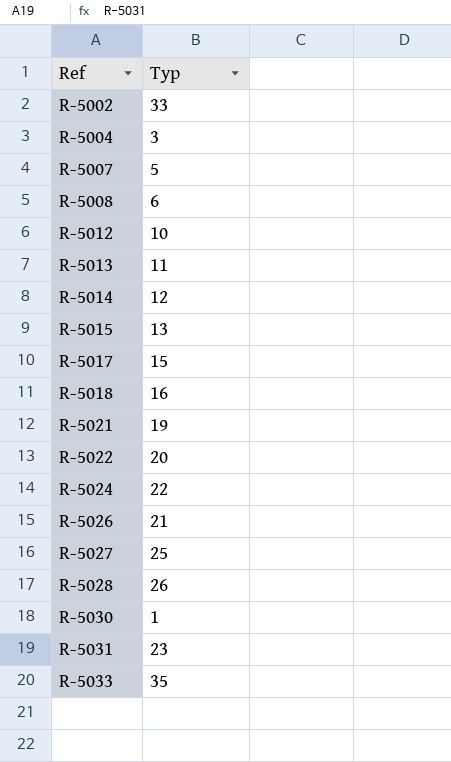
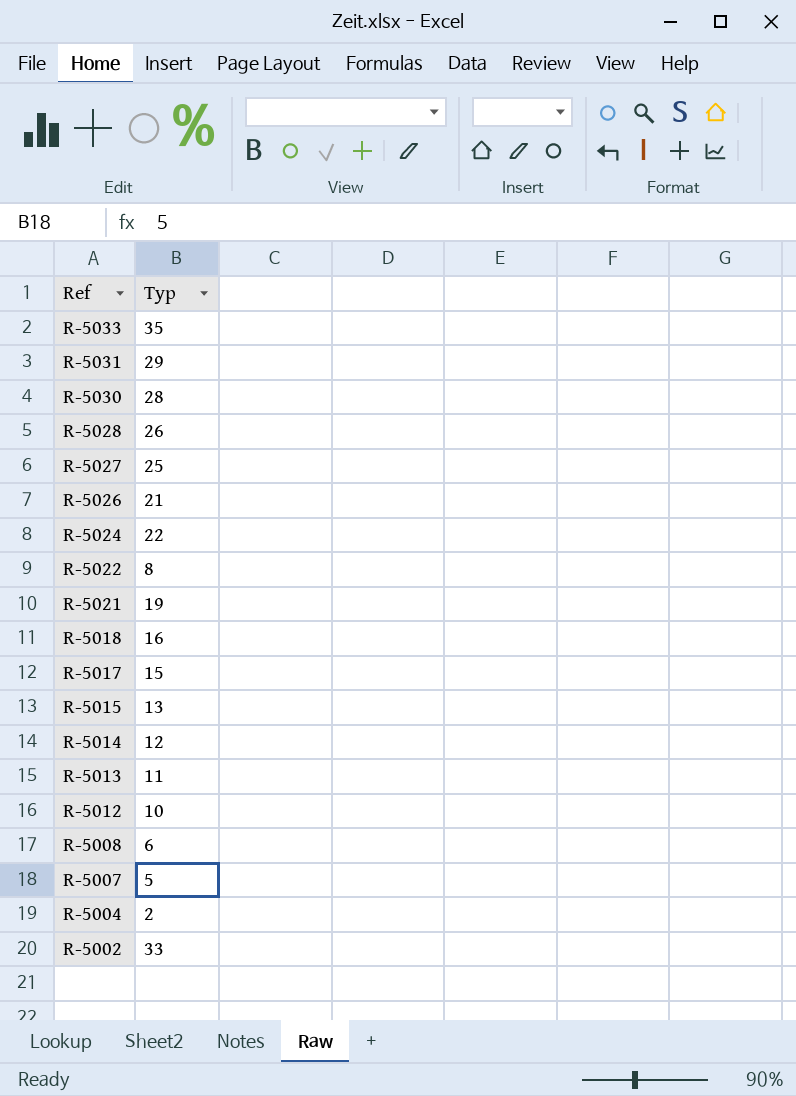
row order: Ref ascending -> Ref descending
R-5031 | Typ: 23 -> 29
R-5030 | Typ: 1 -> 28
R-5022 | Typ: 20 -> 8
R-5004 | Typ: 3 -> 2

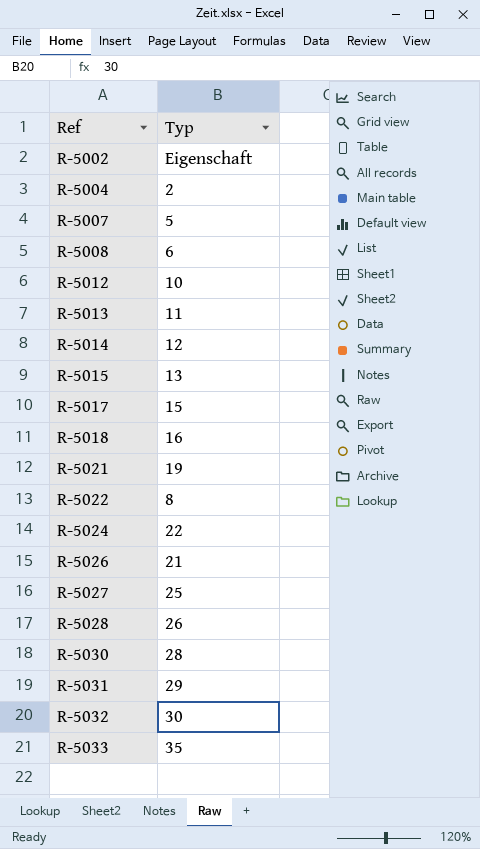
row order: Ref descending -> Ref ascending
R-5002 | Typ: 33 -> Eigenschaft
row R-5032: none -> 30

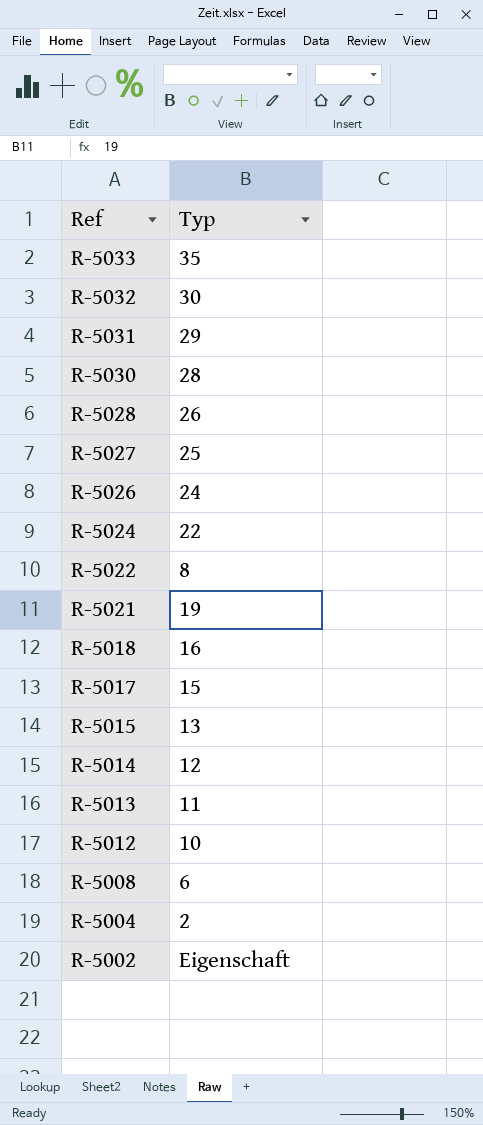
row order: Ref ascending -> Ref descending
row R-5007: 5 -> none
R-5026 | Typ: 21 -> 24

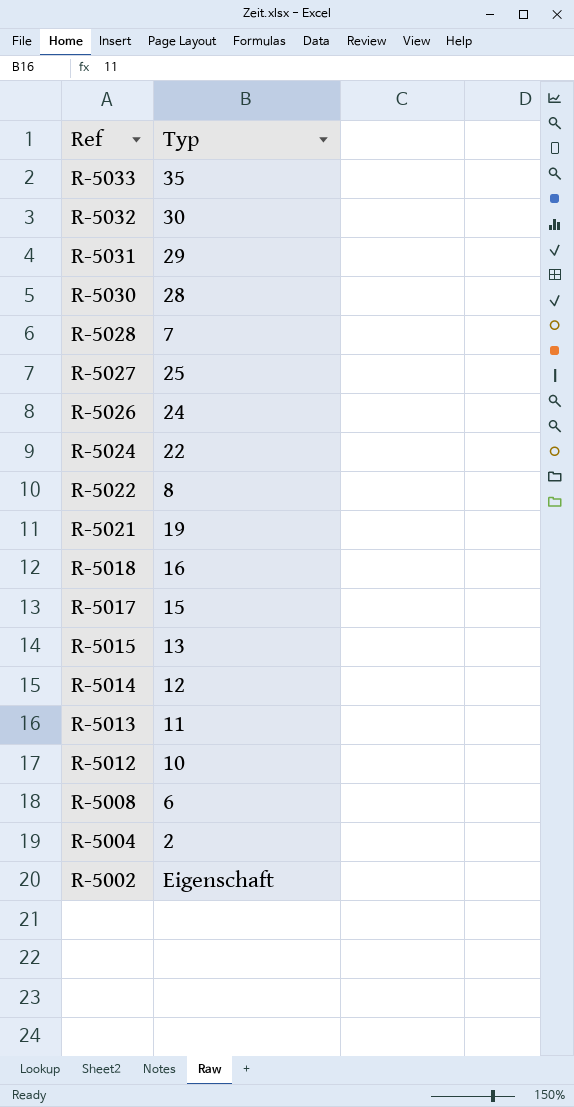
R-5028 | Typ: 26 -> 7

